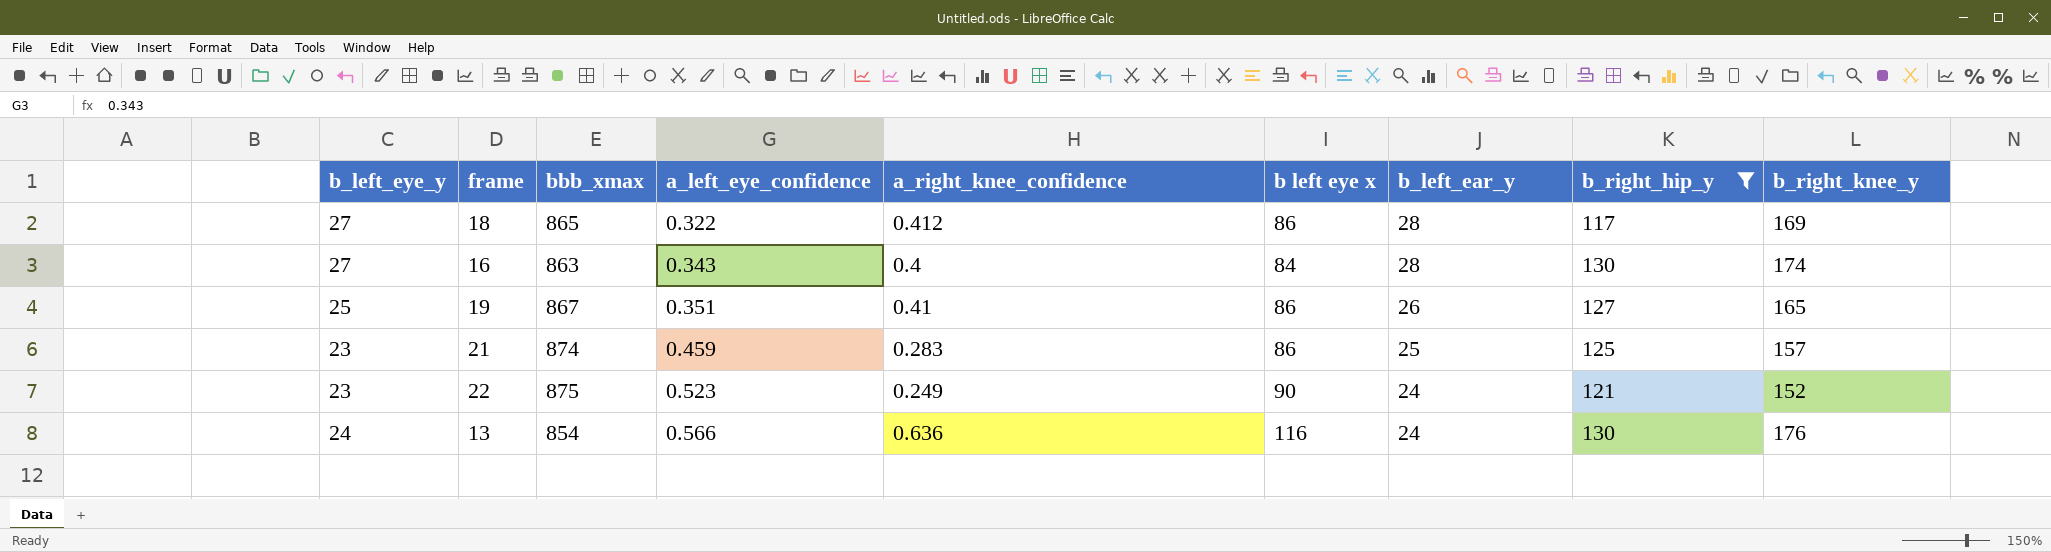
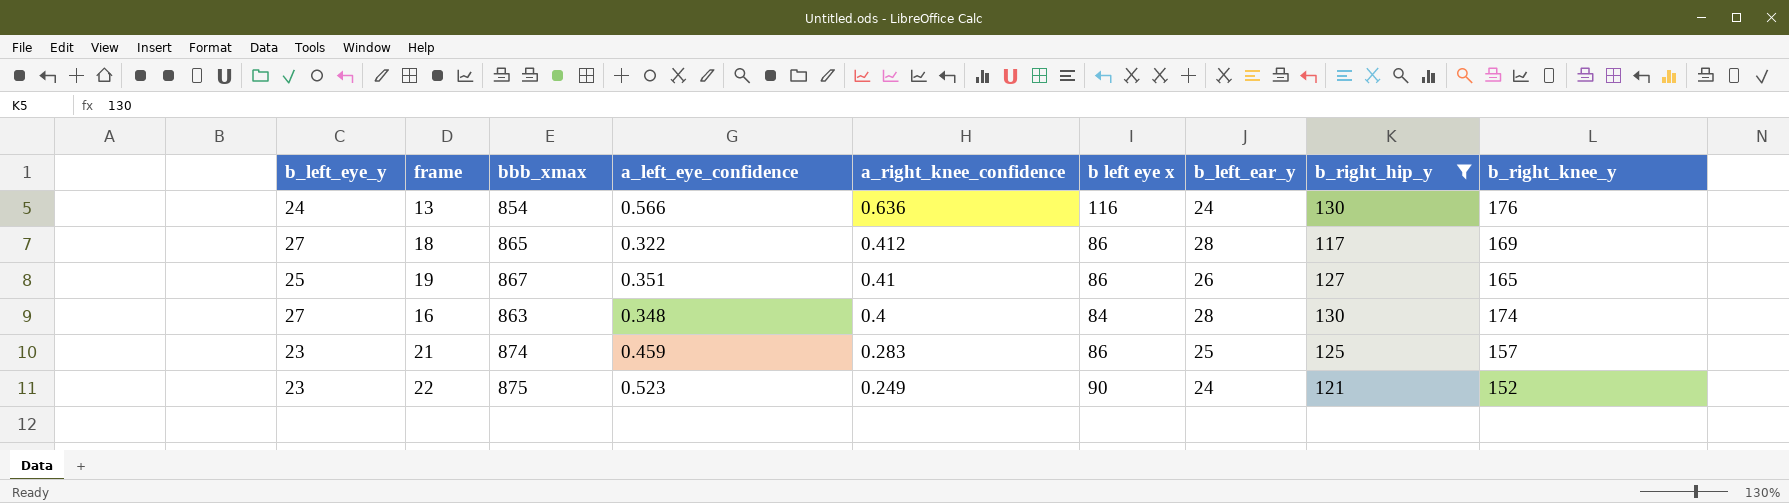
row order: a_left_eye_confidence ascending -> a_right_knee_confidence descending
16 | a_left_eye_confidence: 0.343 -> 0.348

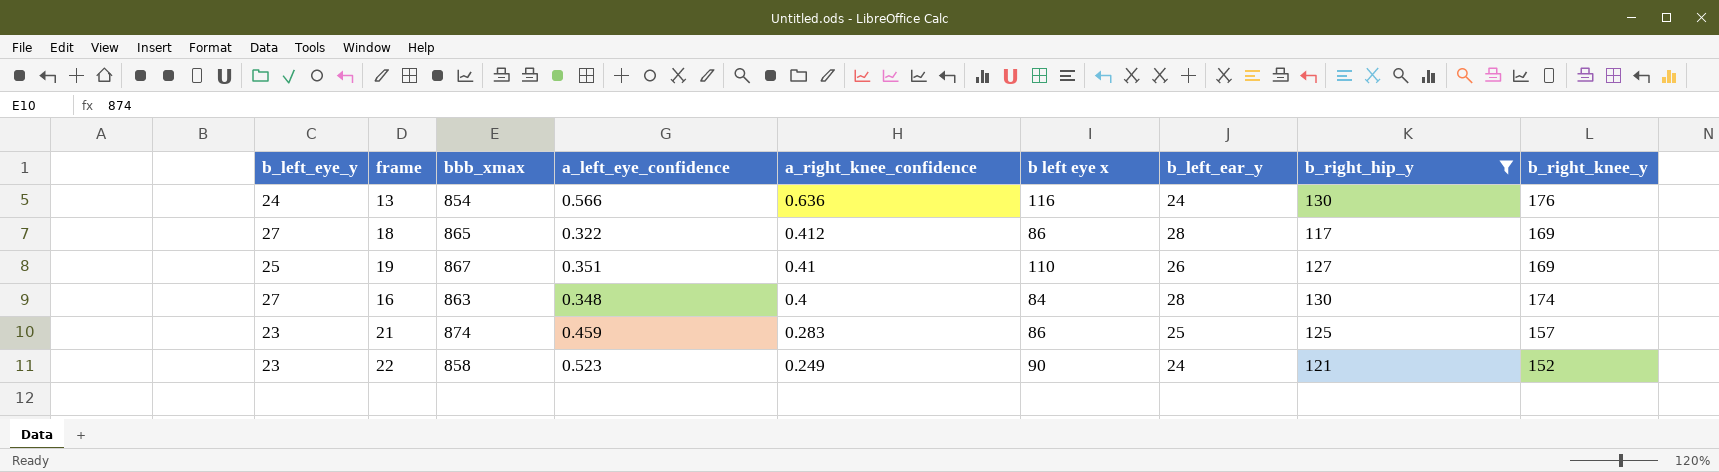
19 | b left eye x: 86 -> 110
19 | b_right_knee_y: 165 -> 169
22 | bbb_xmax: 875 -> 858

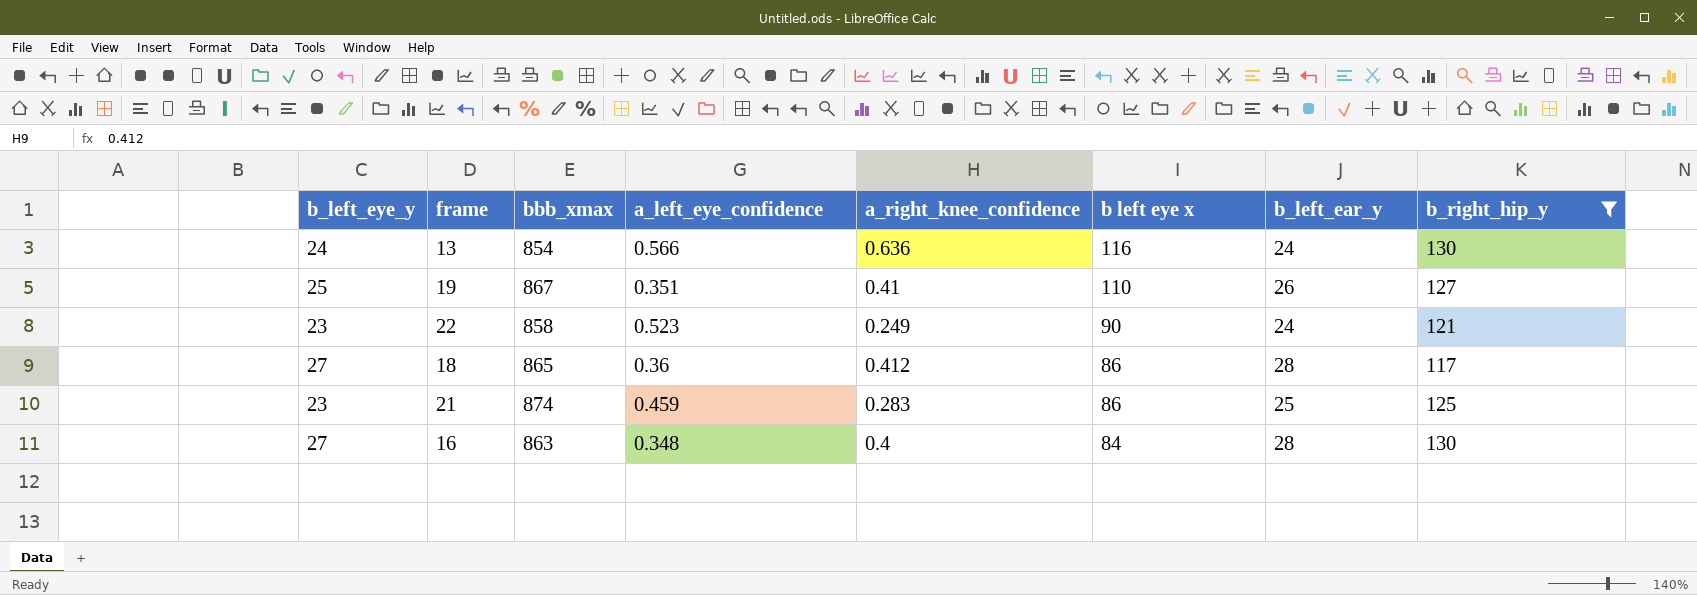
row order: a_right_knee_confidence descending -> b left eye x descending
column b_right_knee_y | position: 9 -> none
18 | a_left_eye_confidence: 0.322 -> 0.36

